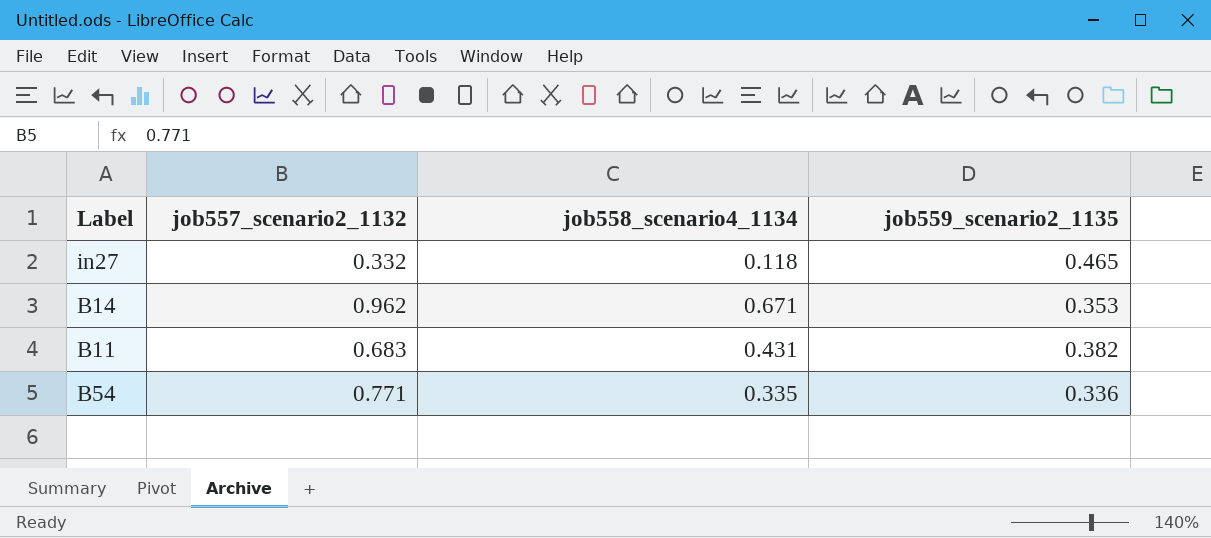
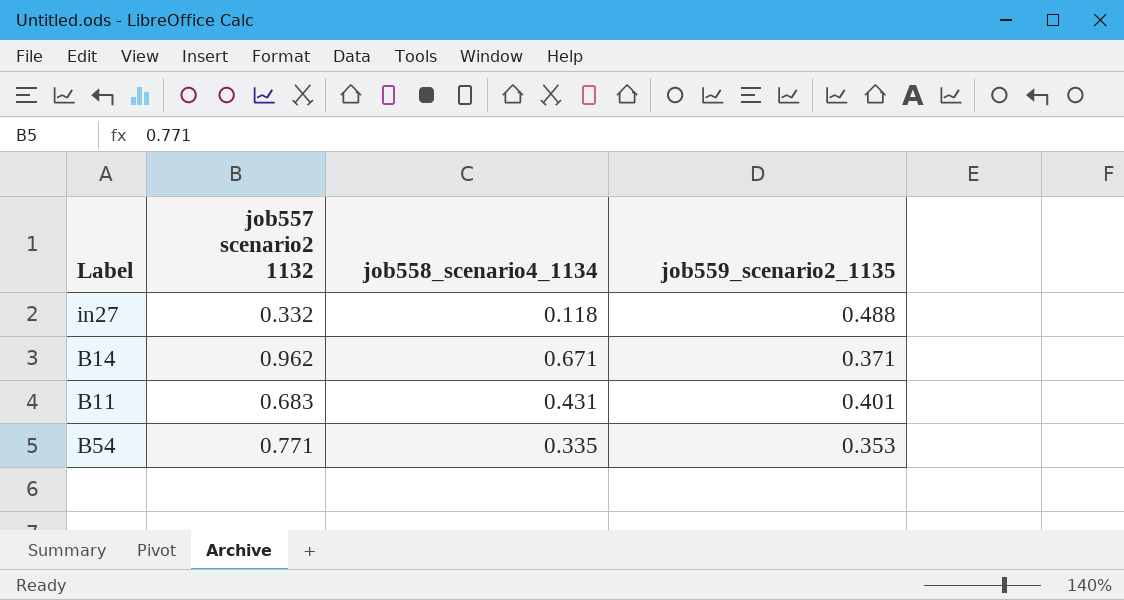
column name: job557_scenario2_1132 -> job557 scenario2 1132
in27 | job559_scenario2_1135: 0.465 -> 0.488
B14 | job559_scenario2_1135: 0.353 -> 0.371
B11 | job559_scenario2_1135: 0.382 -> 0.401
B54 | job559_scenario2_1135: 0.336 -> 0.353

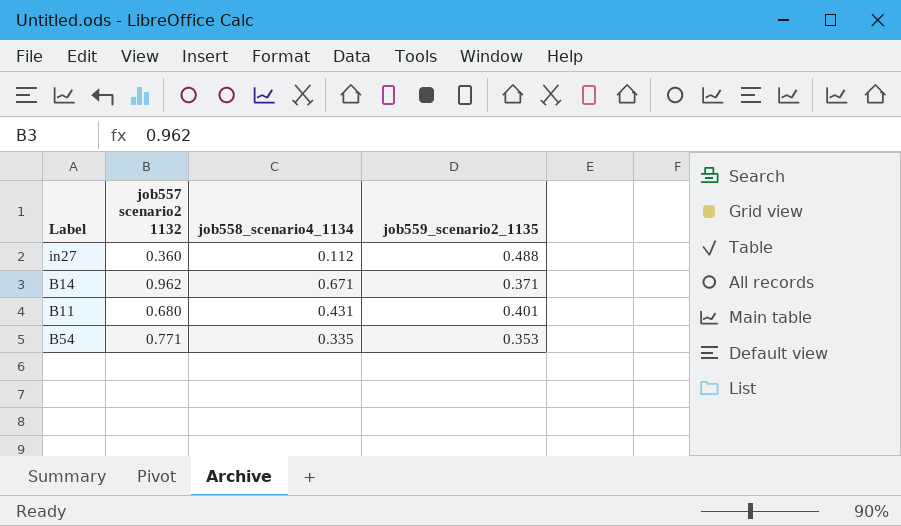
in27 | job557 scenario2 1132: 0.332 -> 0.360
in27 | job558_scenario4_1134: 0.118 -> 0.112
B11 | job557 scenario2 1132: 0.683 -> 0.680

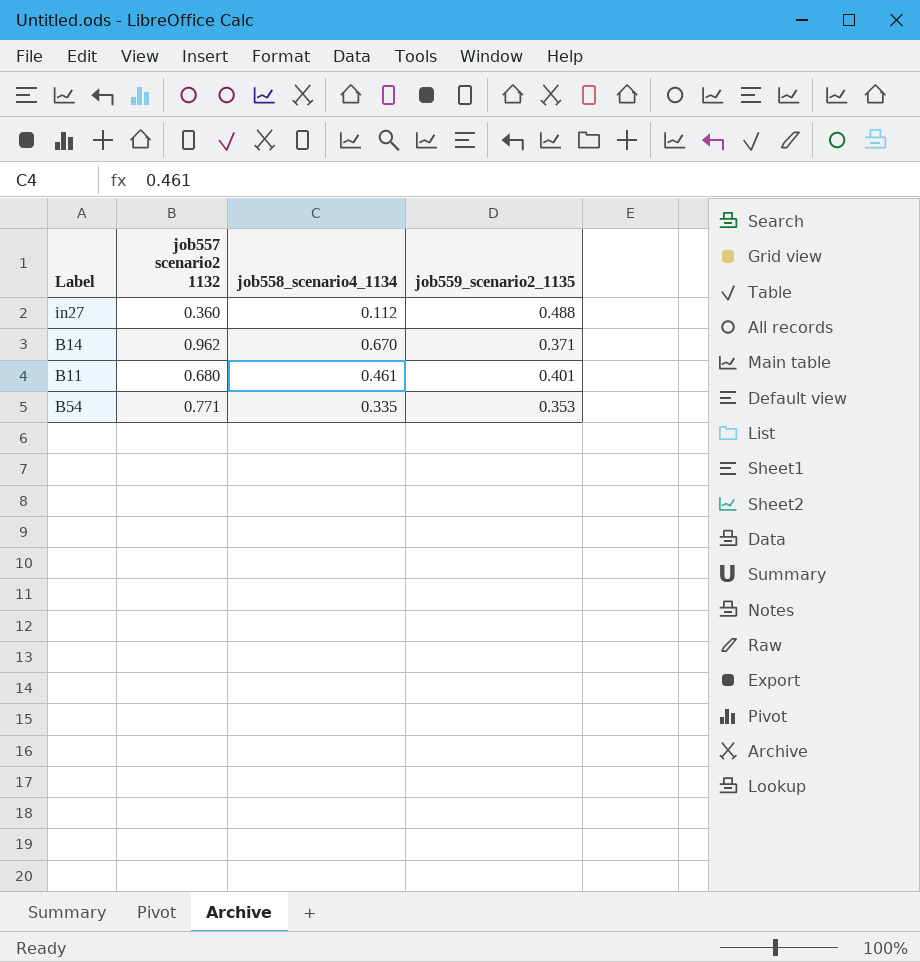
B14 | job558_scenario4_1134: 0.671 -> 0.670
B11 | job558_scenario4_1134: 0.431 -> 0.461

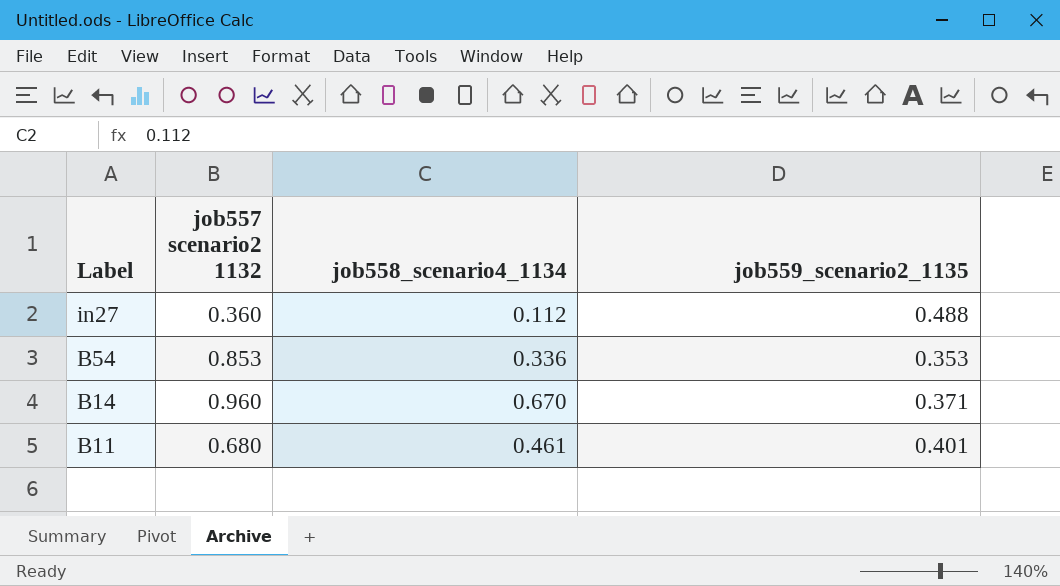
row order: none -> Label descending
B54 | job557 scenario2 1132: 0.771 -> 0.853
B54 | job558_scenario4_1134: 0.335 -> 0.336
B14 | job557 scenario2 1132: 0.962 -> 0.960

